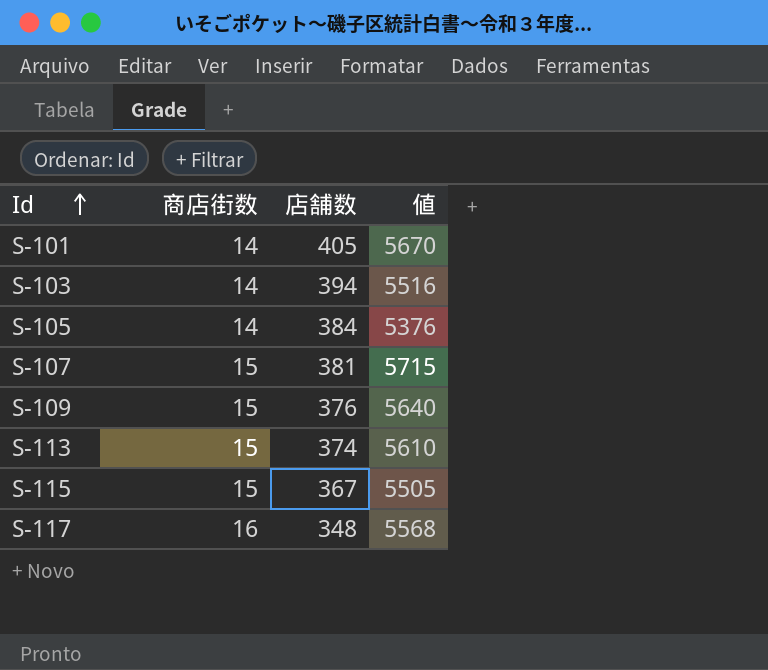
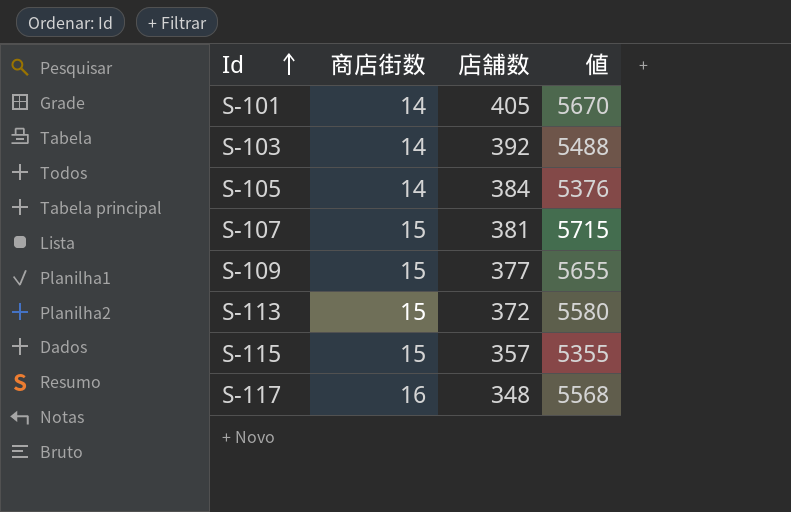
S-103 | 店舗数: 394 -> 392
S-103 | 値: 5516 -> 5488
S-109 | 店舗数: 376 -> 377
S-109 | 値: 5640 -> 5655
S-113 | 店舗数: 374 -> 372
S-113 | 値: 5610 -> 5580
S-115 | 店舗数: 367 -> 357
S-115 | 値: 5505 -> 5355

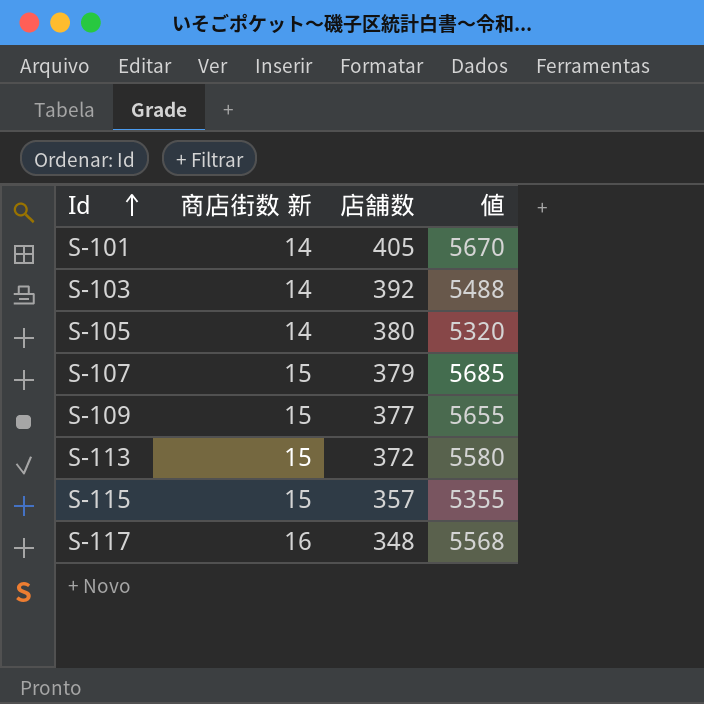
column name: 商店街数 -> 商店街数 新
S-105 | 店舗数: 384 -> 380
S-105 | 値: 5376 -> 5320
S-107 | 店舗数: 381 -> 379
S-107 | 値: 5715 -> 5685

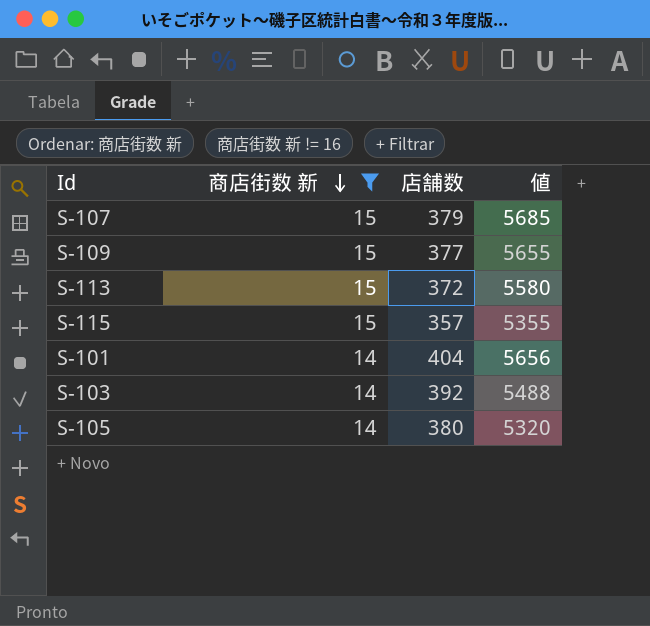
filter: none -> 商店街数 新 != 16
row order: Id ascending -> 商店街数 新 descending
S-101 | 店舗数: 405 -> 404
S-101 | 値: 5670 -> 5656

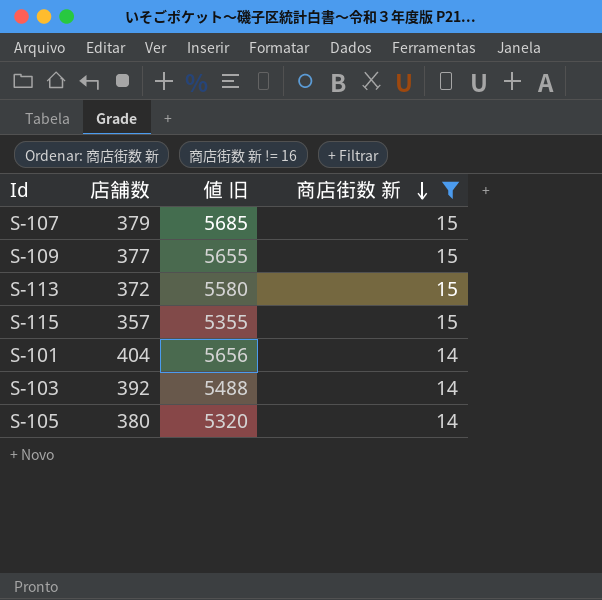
column name: 値 -> 値 旧
column 商店街数 新 | position: 2 -> 4

